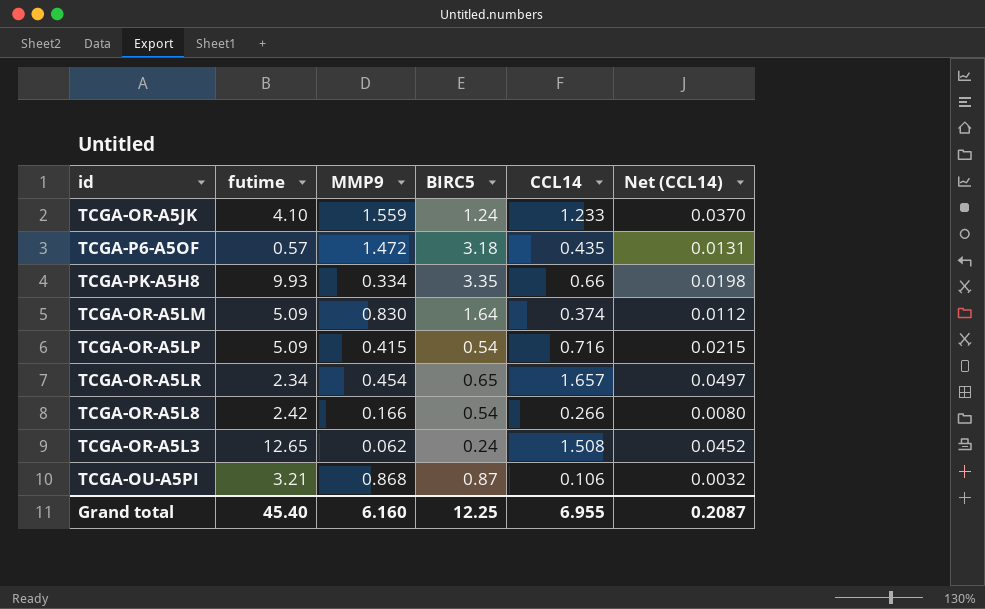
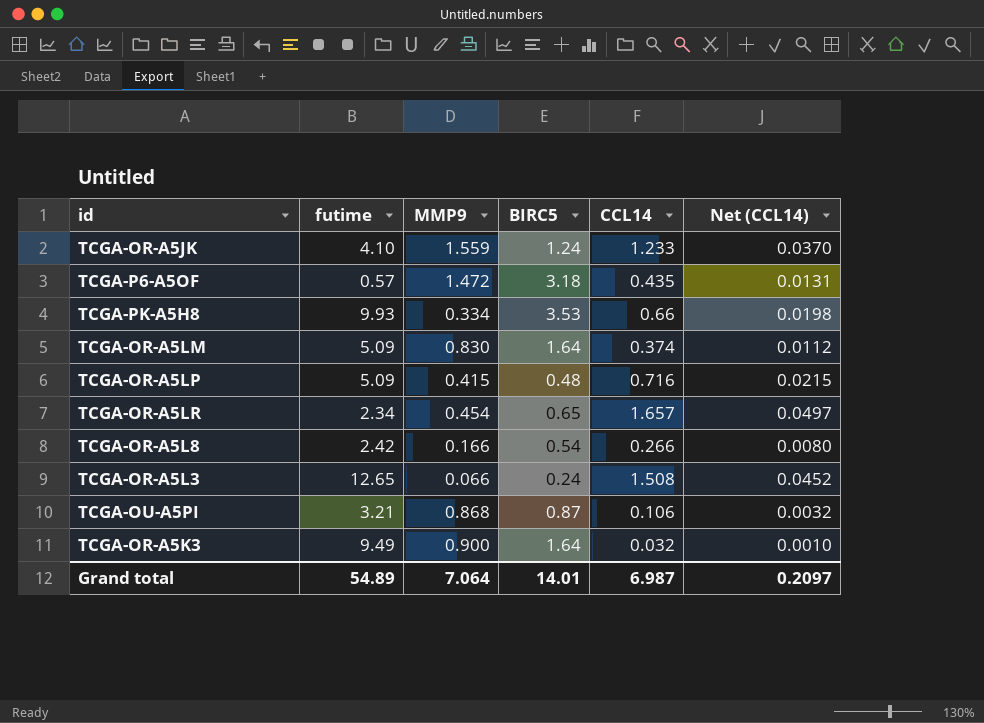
TCGA-PK-A5H8 | BIRC5: 3.35 -> 3.53
TCGA-OR-A5LP | BIRC5: 0.54 -> 0.48
TCGA-OR-A5L3 | MMP9: 0.062 -> 0.066
row TCGA-OR-A5K3: none -> 9.49 | 0.900 | 1.64 | 0.032 | 0.0010
Grand total | futime: 45.40 -> 54.89
Grand total | MMP9: 6.160 -> 7.064
Grand total | BIRC5: 12.25 -> 14.01
Grand total | CCL14: 6.955 -> 6.987
Grand total | Net (CCL14): 0.2087 -> 0.2097

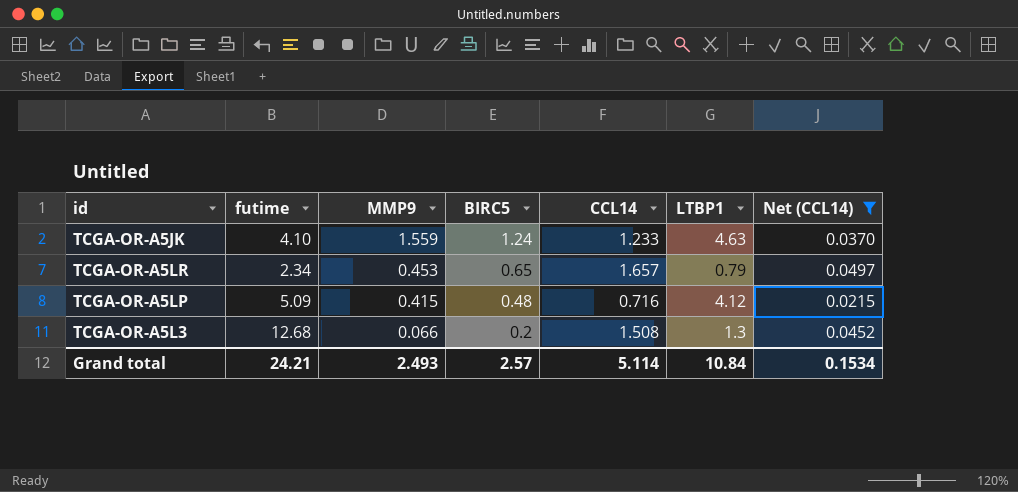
filter: none -> Net (CCL14) >= 0.0215
row order: none -> MMP9 descending
column LTBP1 | position: none -> 6
TCGA-OR-A5LR | MMP9: 0.454 -> 0.453
TCGA-OR-A5L3 | futime: 12.65 -> 12.68
TCGA-OR-A5L3 | BIRC5: 0.24 -> 0.2
Grand total | futime: 54.89 -> 24.21
Grand total | MMP9: 7.064 -> 2.493
Grand total | BIRC5: 14.01 -> 2.57
Grand total | CCL14: 6.987 -> 5.114
Grand total | Net (CCL14): 0.2097 -> 0.1534

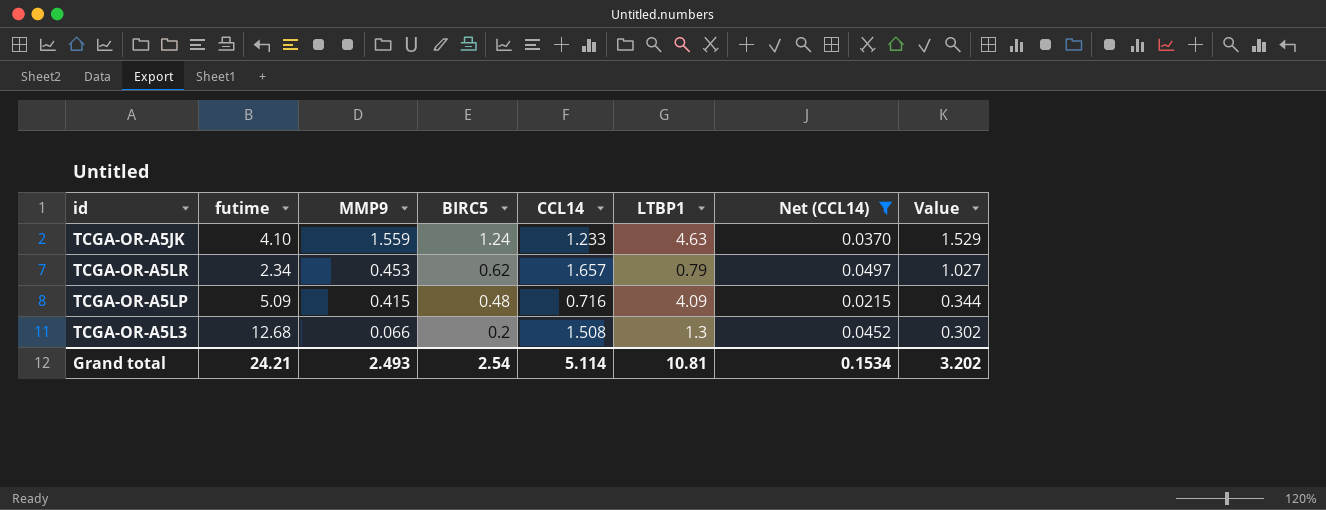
column Value | formula: none -> [BIRC5] * [CCL14]
TCGA-OR-A5LR | BIRC5: 0.65 -> 0.62
TCGA-OR-A5LP | LTBP1: 4.12 -> 4.09
Grand total | BIRC5: 2.57 -> 2.54
Grand total | LTBP1: 10.84 -> 10.81

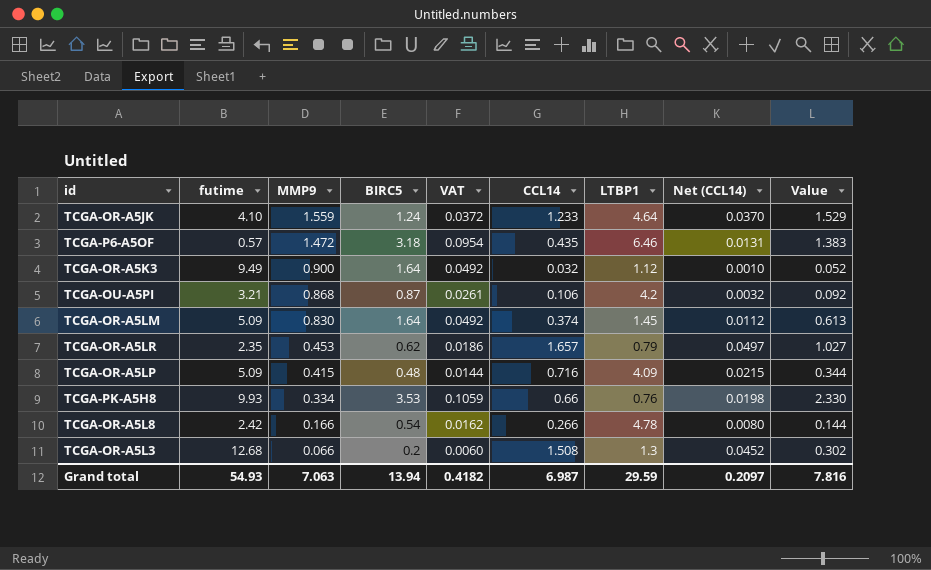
filter: Net (CCL14) >= 0.0215 -> none
column VAT | formula: none -> [BIRC5] * 0.03
TCGA-OR-A5JK | LTBP1: 4.63 -> 4.64
TCGA-OR-A5LR | futime: 2.34 -> 2.35
Grand total | futime: 24.21 -> 54.93
Grand total | MMP9: 2.493 -> 7.063
Grand total | BIRC5: 2.54 -> 13.94
Grand total | CCL14: 5.114 -> 6.987
Grand total | LTBP1: 10.81 -> 29.59
Grand total | Net (CCL14): 0.1534 -> 0.2097
Grand total | Value: 3.202 -> 7.816

